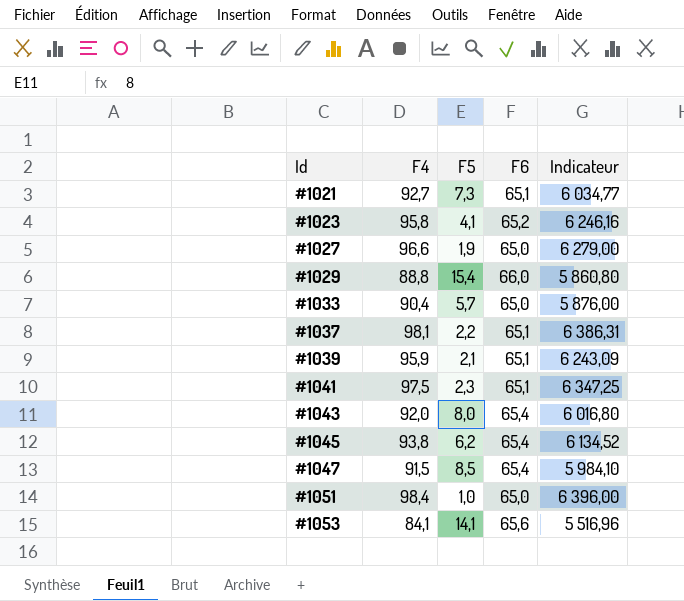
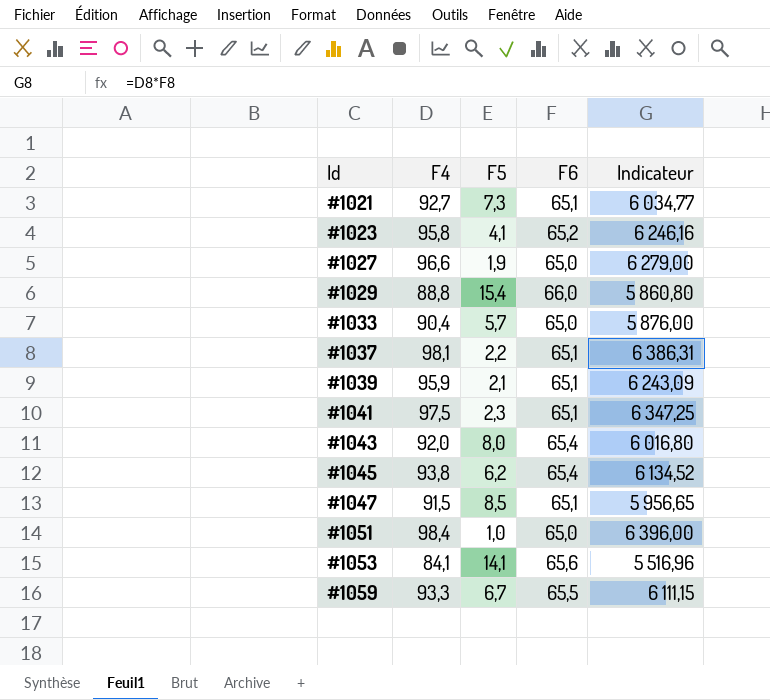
#1047 | F6: 65,4 -> 65,1
#1047 | Indicateur: 5 984,10 -> 5 956,65
row #1059: none -> 93,3 | 6,7 | 65,5 | 6 111,15

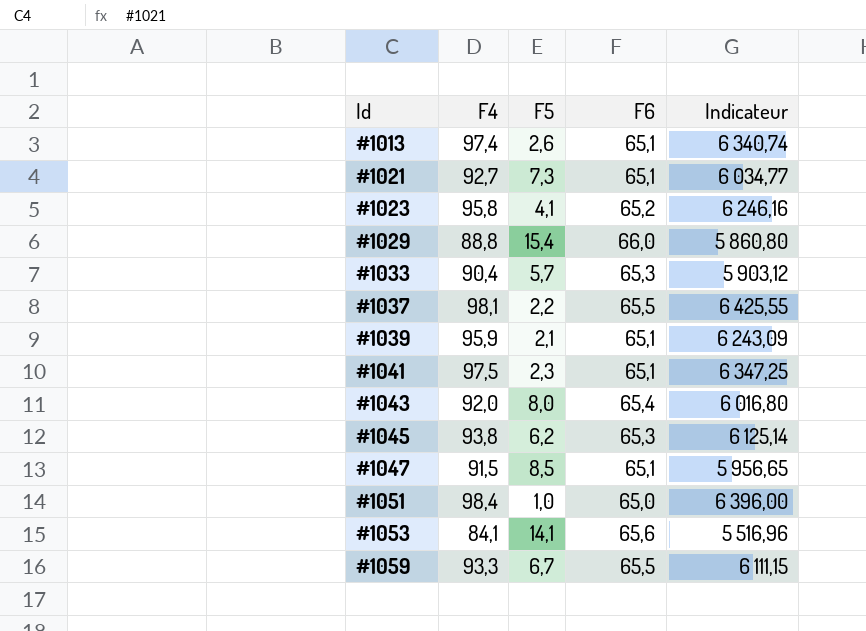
row #1027: 96,6 | 1,9 | 65,0 | 6 279,00 -> none
row #1013: none -> 97,4 | 2,6 | 65,1 | 6 340,74
#1033 | F6: 65,0 -> 65,3
#1033 | Indicateur: 5 876,00 -> 5 903,12
#1037 | F6: 65,1 -> 65,5
#1037 | Indicateur: 6 386,31 -> 6 425,55
#1045 | F6: 65,4 -> 65,3
#1045 | Indicateur: 6 134,52 -> 6 125,14

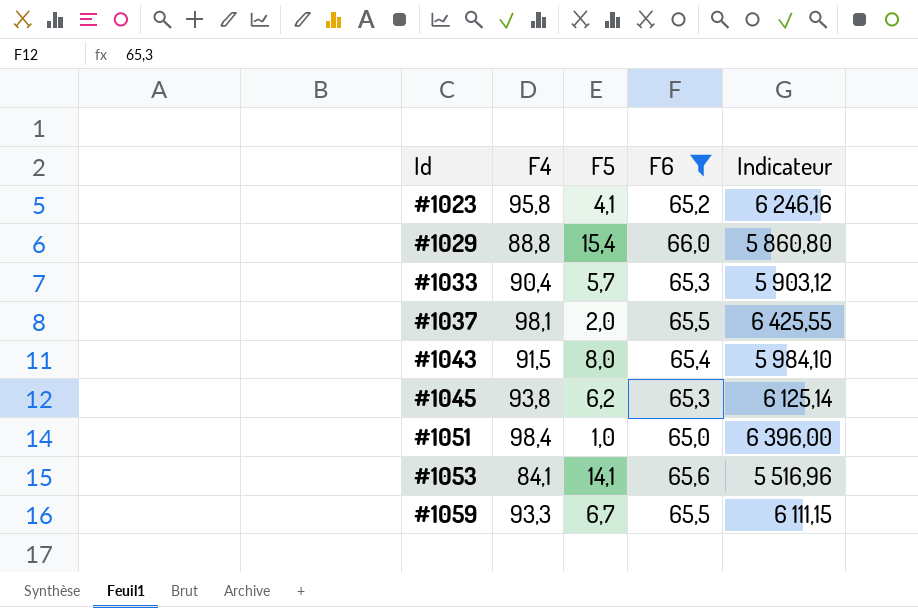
filter: none -> F6 != 65,1
#1037 | F5: 2,2 -> 2,0
#1043 | F4: 92,0 -> 91,5
#1043 | Indicateur: 6 016,80 -> 5 984,10

